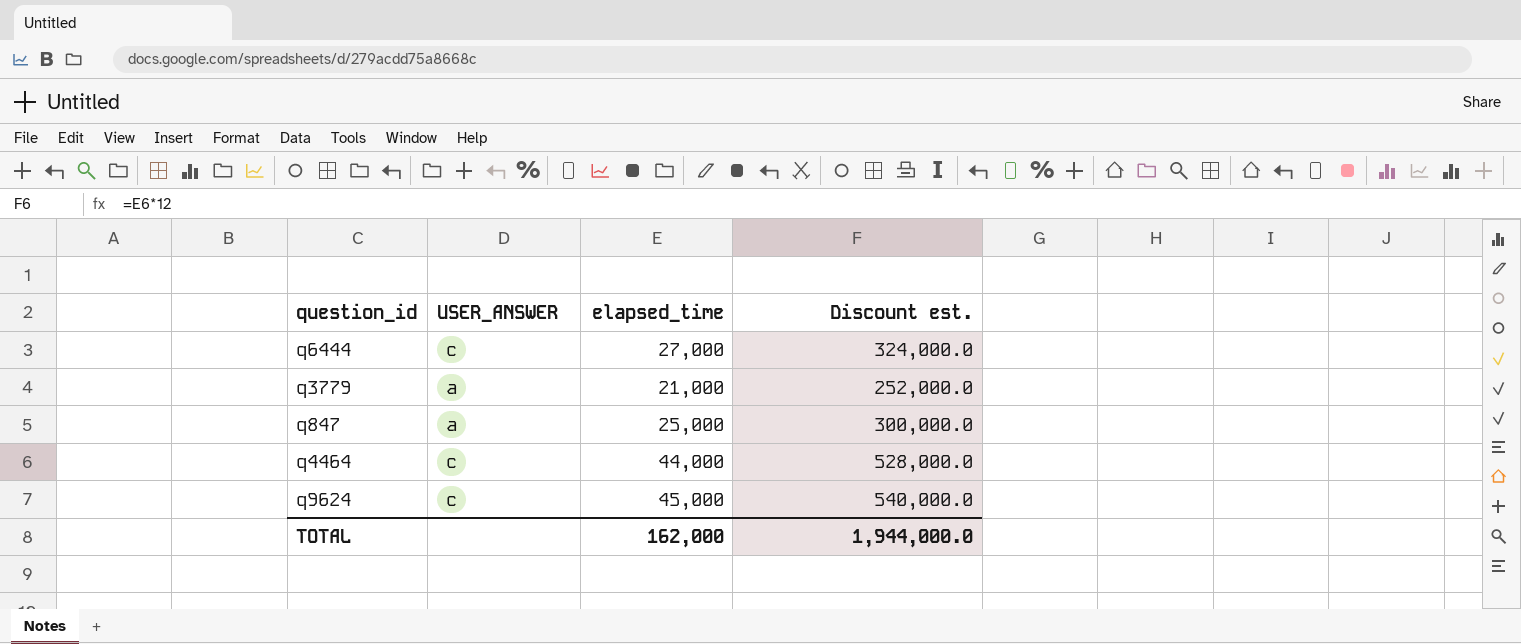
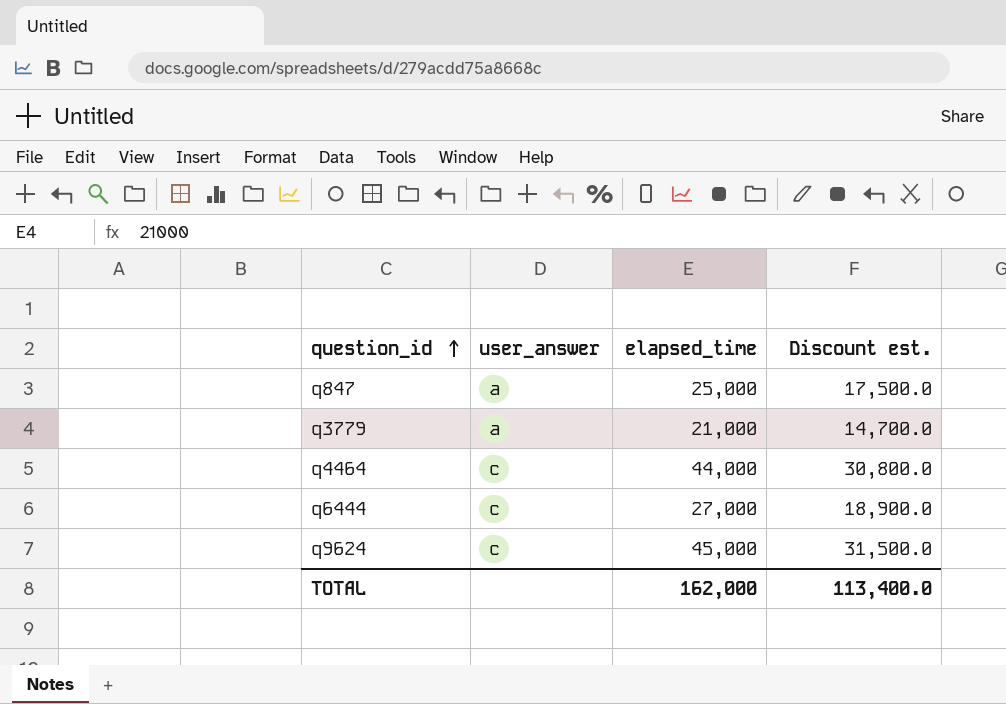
row order: none -> question_id ascending
column name: USER_ANSWER -> user_answer
column Discount est. | formula: [elapsed_time] * 12 -> [elapsed_time] * 0.7
TOTAL | Discount est.: 1,944,000.0 -> 113,400.0

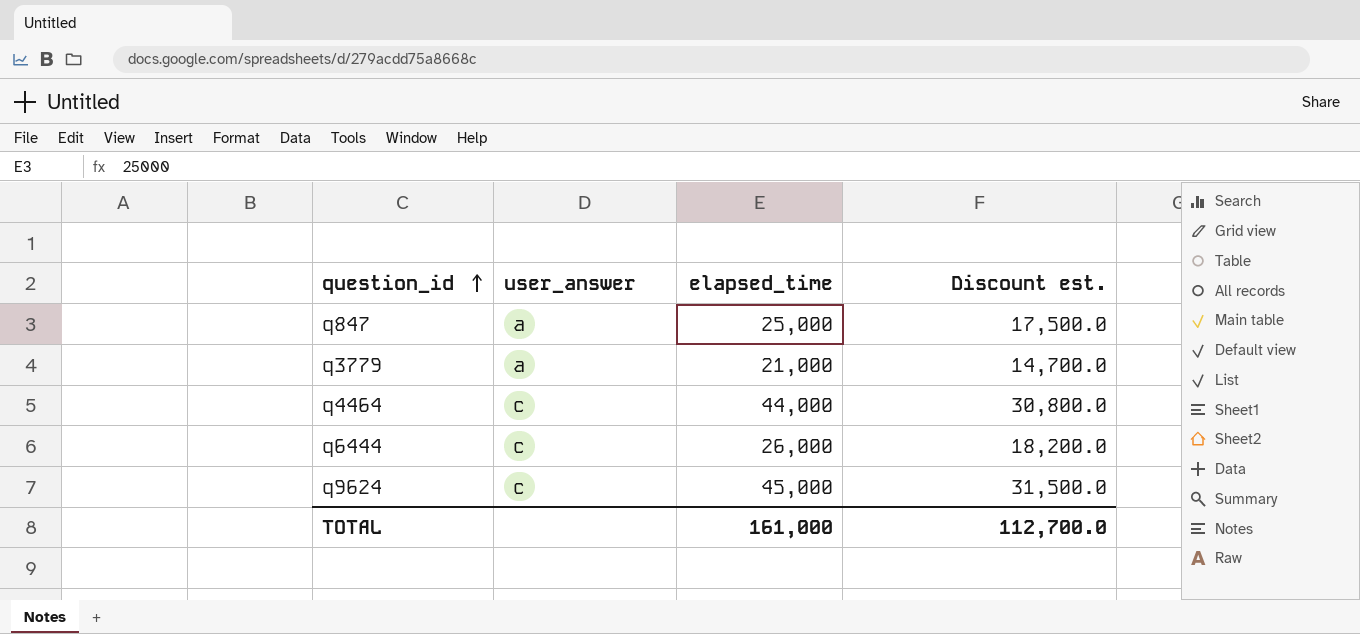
q6444 | elapsed_time: 27,000 -> 26,000
q6444 | Discount est.: 18,900.0 -> 18,200.0
TOTAL | elapsed_time: 162,000 -> 161,000
TOTAL | Discount est.: 113,400.0 -> 112,700.0

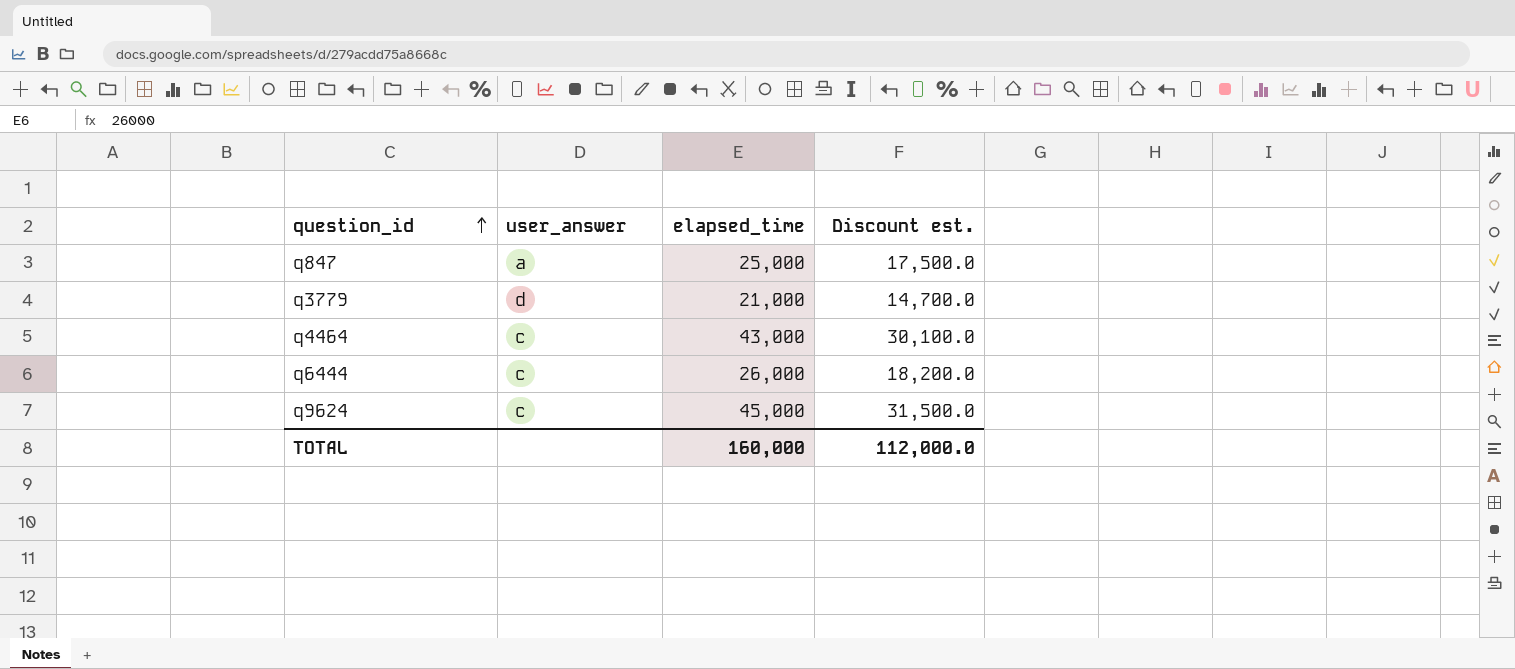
q3779 | user_answer: a -> d
q4464 | elapsed_time: 44,000 -> 43,000
q4464 | Discount est.: 30,800.0 -> 30,100.0
TOTAL | elapsed_time: 161,000 -> 160,000
TOTAL | Discount est.: 112,700.0 -> 112,000.0

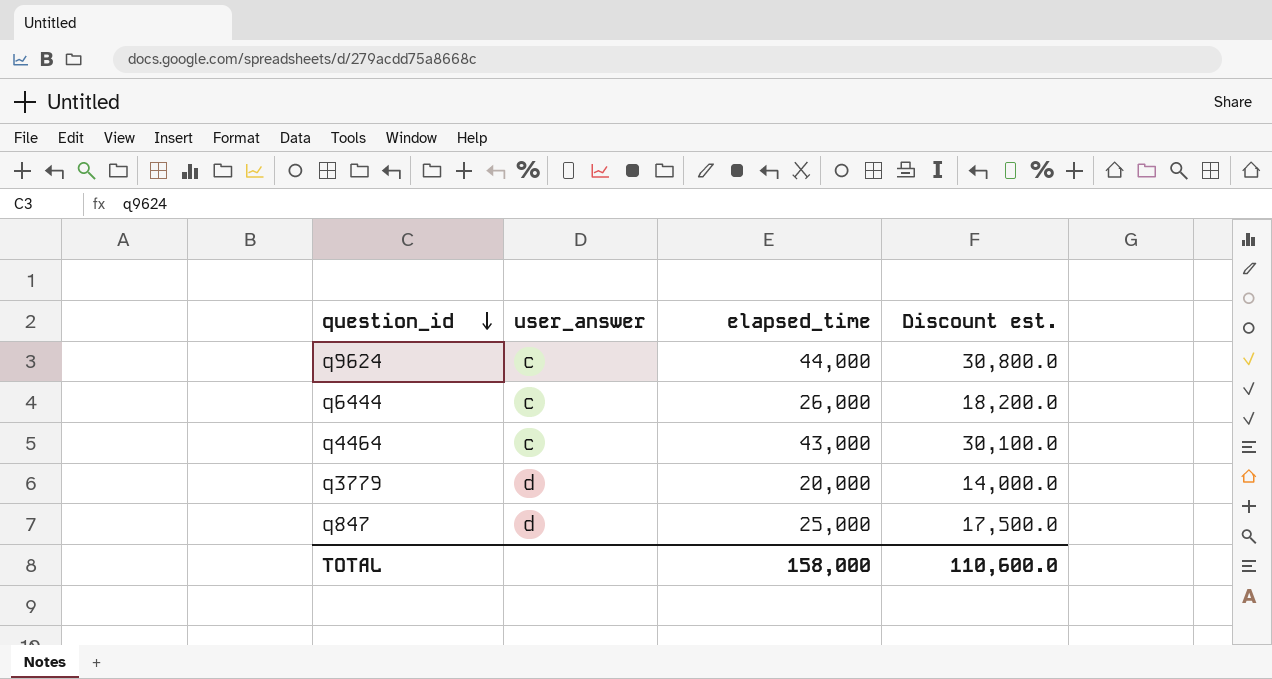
row order: question_id ascending -> question_id descending
q9624 | elapsed_time: 45,000 -> 44,000
q9624 | Discount est.: 31,500.0 -> 30,800.0
q3779 | elapsed_time: 21,000 -> 20,000
q3779 | Discount est.: 14,700.0 -> 14,000.0
q847 | user_answer: a -> d
TOTAL | elapsed_time: 160,000 -> 158,000
TOTAL | Discount est.: 112,000.0 -> 110,600.0

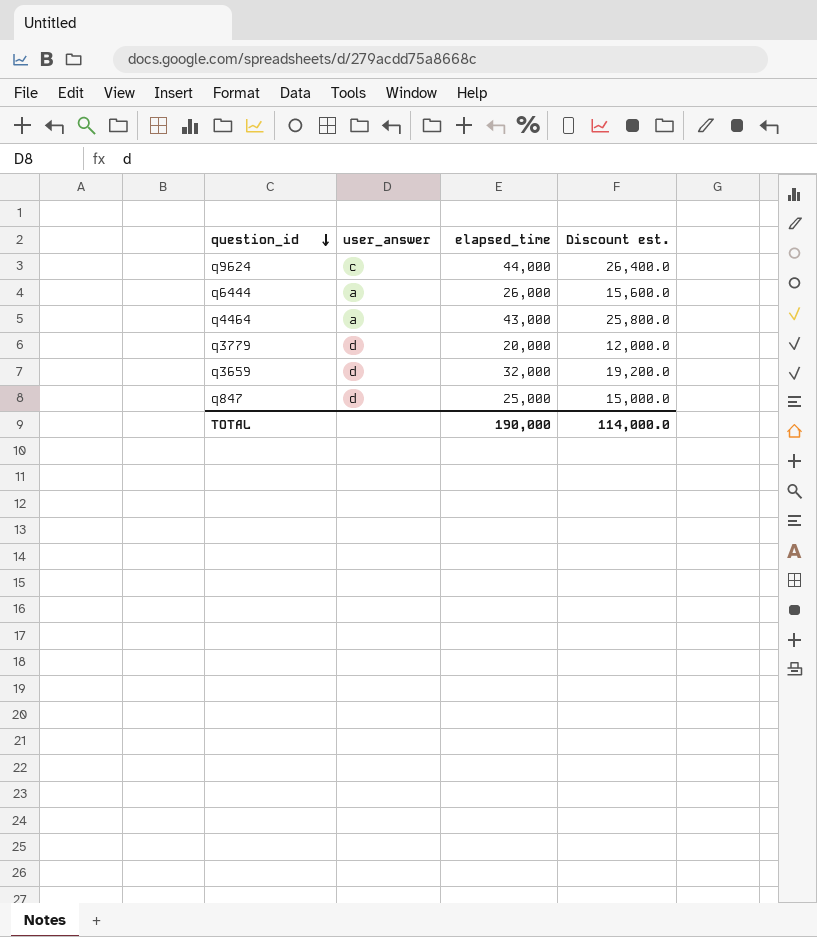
column Discount est. | formula: [elapsed_time] * 0.7 -> [elapsed_time] * 0.6
q6444 | user_answer: c -> a
q4464 | user_answer: c -> a
row q3659: none -> d | 32,000 | 19,200.0
TOTAL | elapsed_time: 158,000 -> 190,000
TOTAL | Discount est.: 110,600.0 -> 114,000.0

